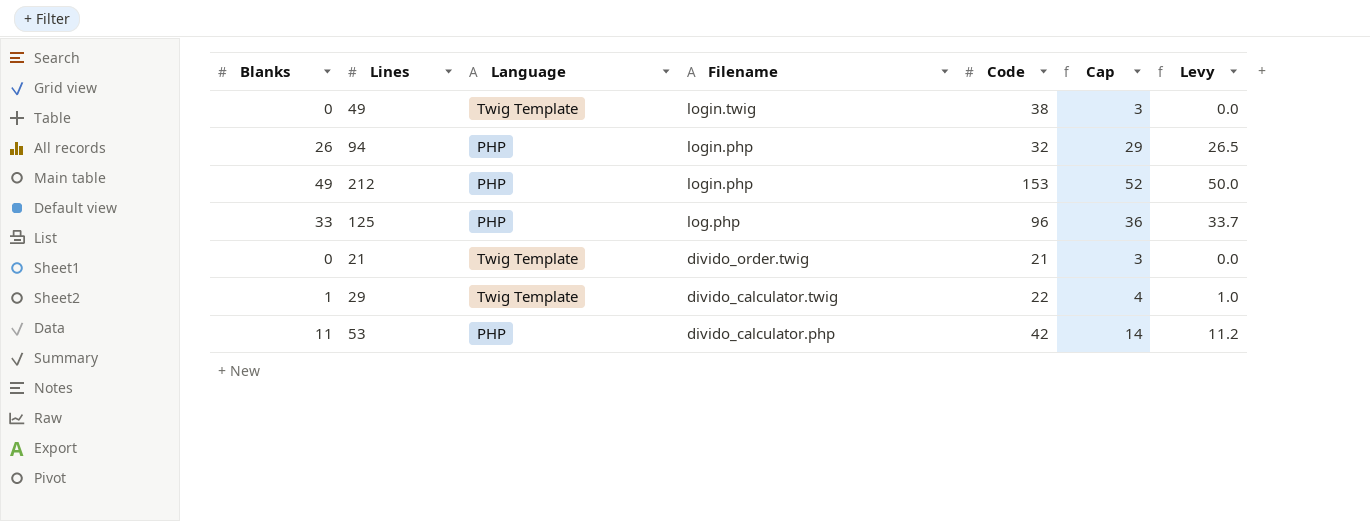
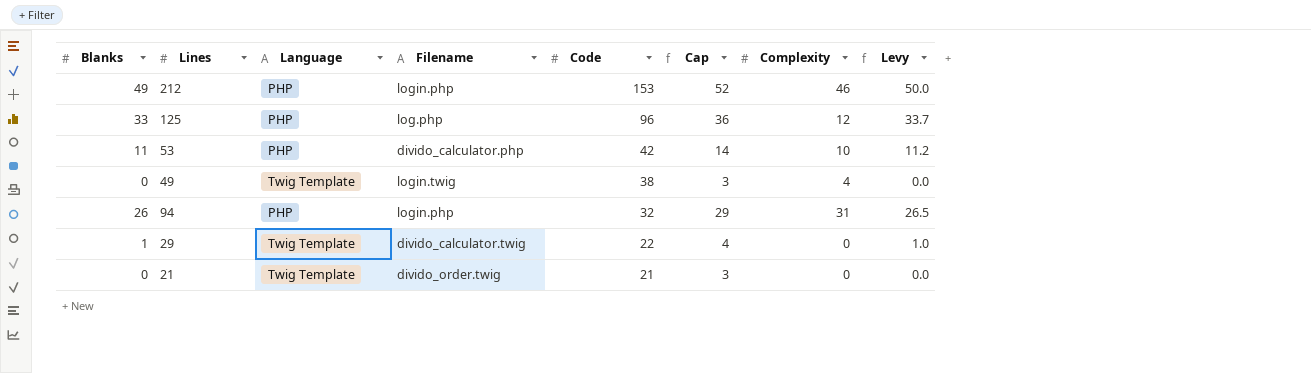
row order: Filename descending -> Code descending
column Complexity | position: none -> 7

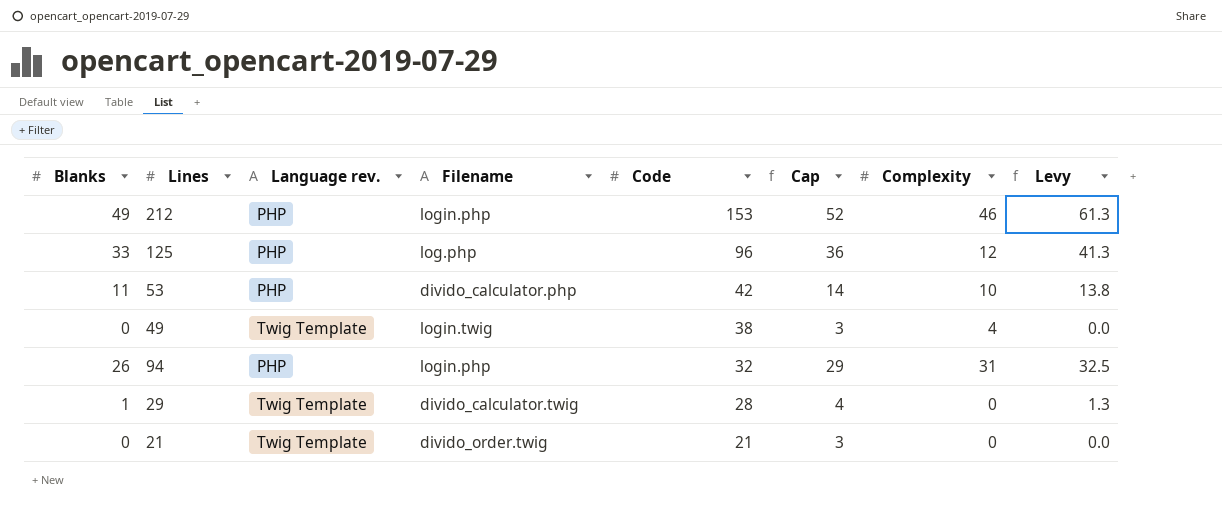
column name: Language -> Language rev.
column Levy | formula: [Blanks] * 1.02 -> [Blanks] * 1.25
29 | Code: 22 -> 28

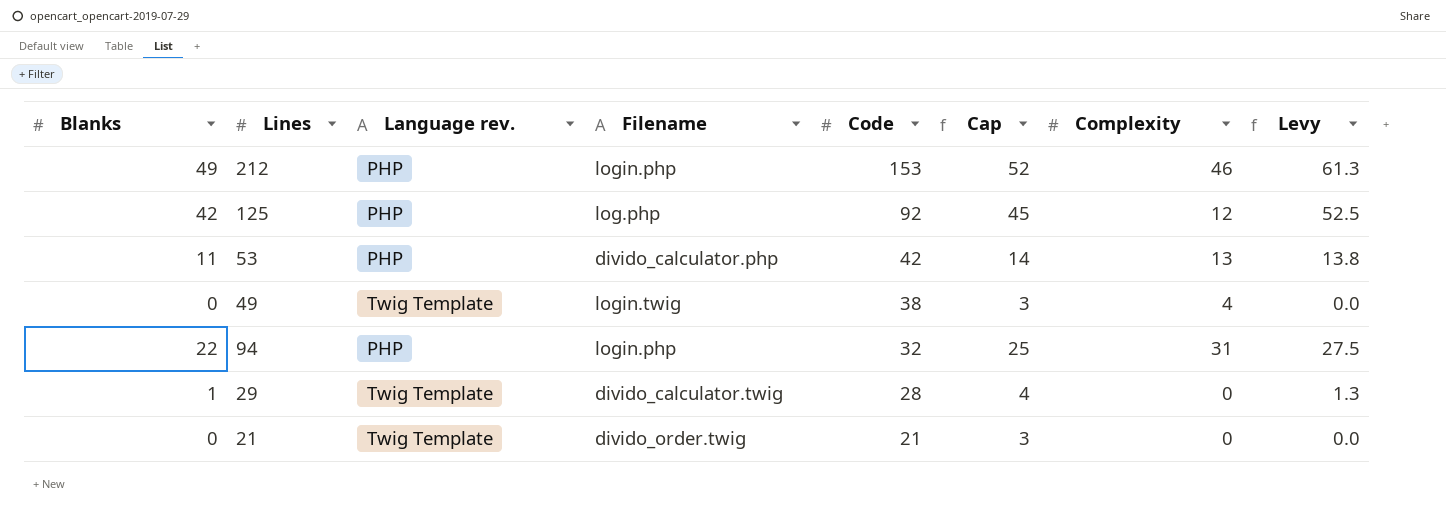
125 | Blanks: 33 -> 42
125 | Code: 96 -> 92
125 | Cap: 36 -> 45
125 | Levy: 41.3 -> 52.5
53 | Complexity: 10 -> 13
94 | Blanks: 26 -> 22
94 | Cap: 29 -> 25
94 | Levy: 32.5 -> 27.5

